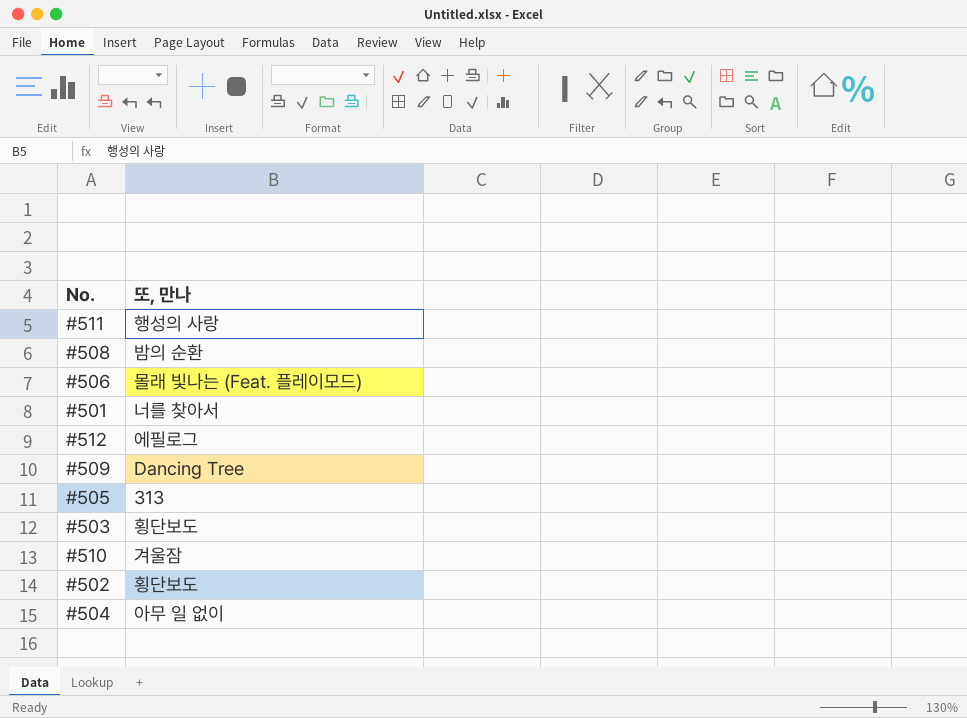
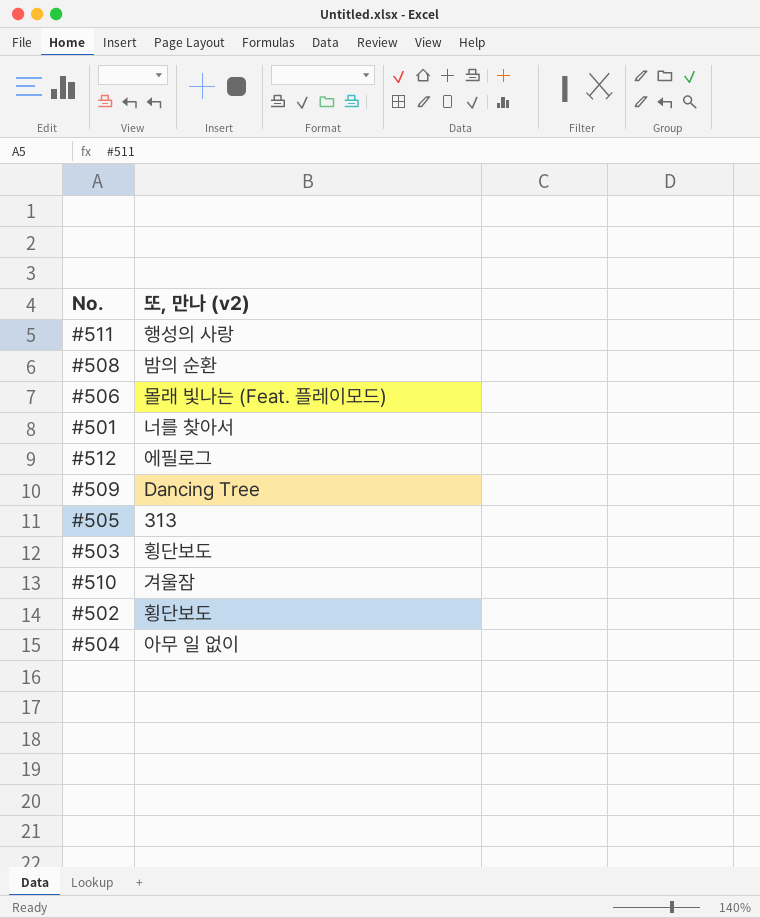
column name: 또, 만나 -> 또, 만나 (v2)

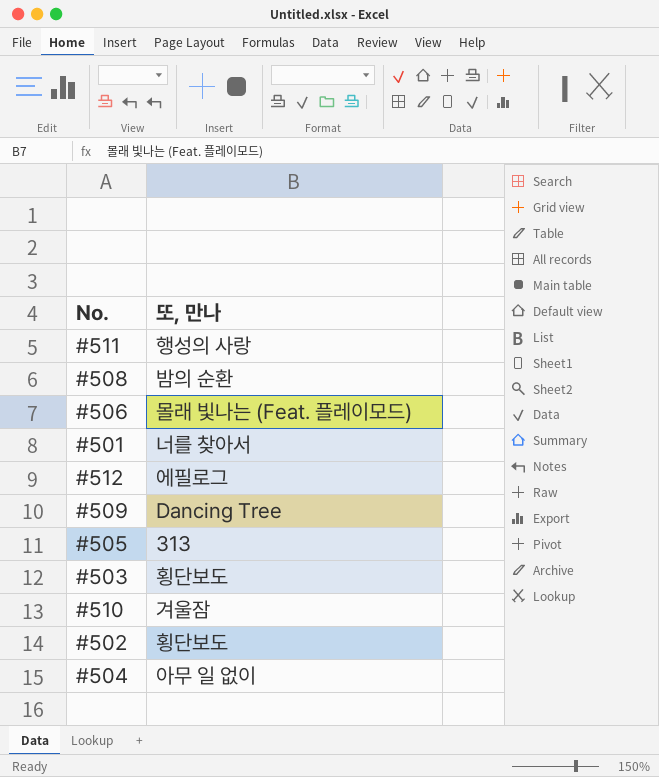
column name: 또, 만나 (v2) -> 또, 만나

